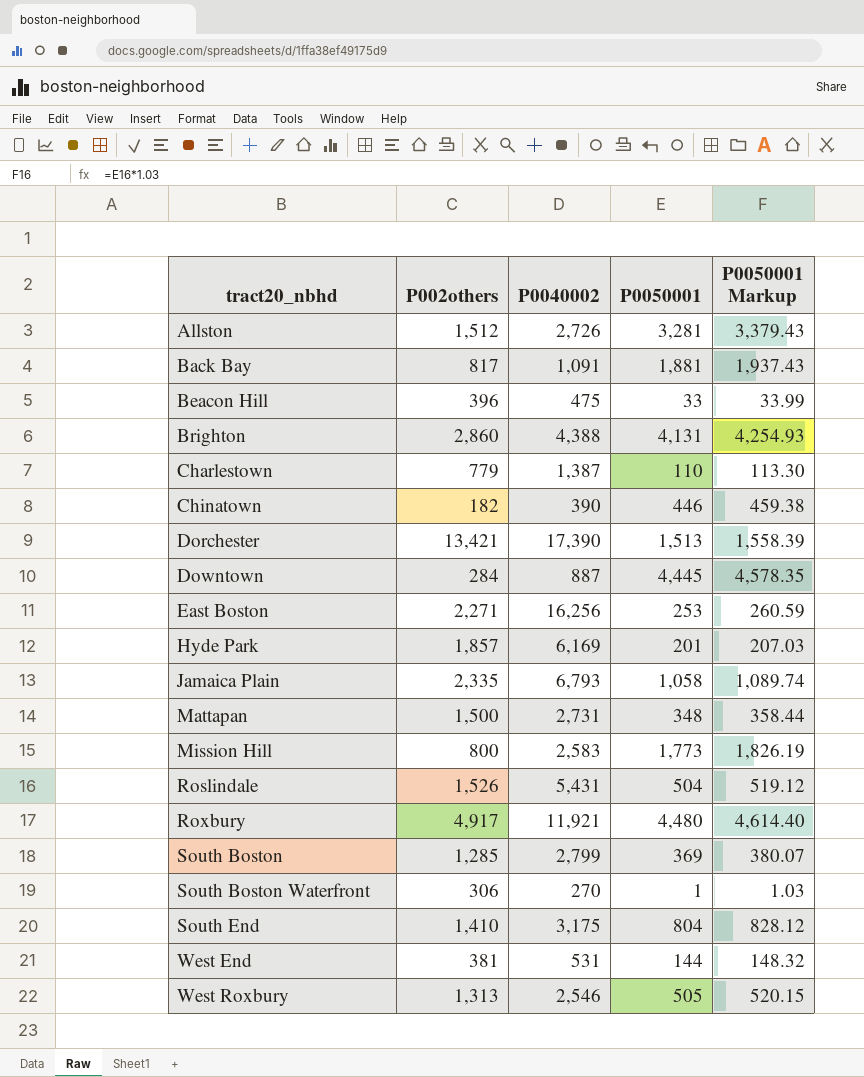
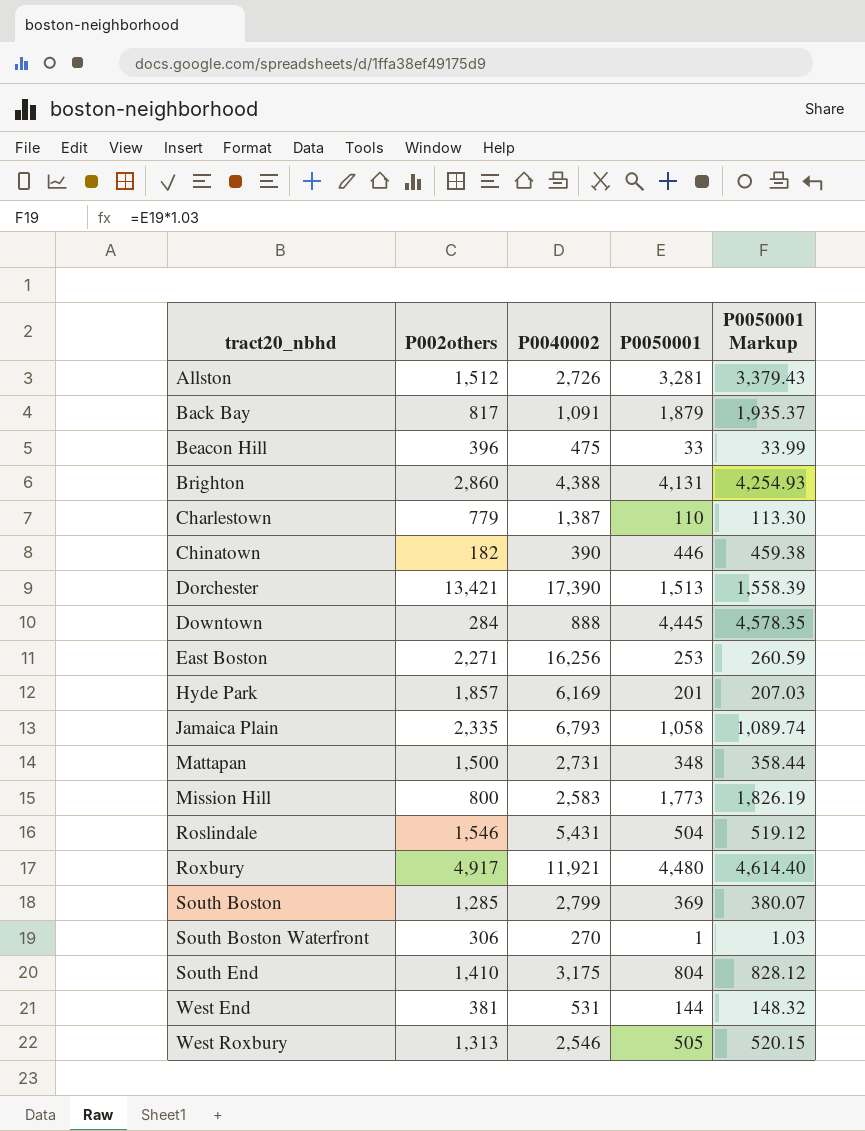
Back Bay | P0050001: 1,881 -> 1,879
Back Bay | P0050001 Markup: 1,937.43 -> 1,935.37
Downtown | P0040002: 887 -> 888
Roslindale | P002others: 1,526 -> 1,546

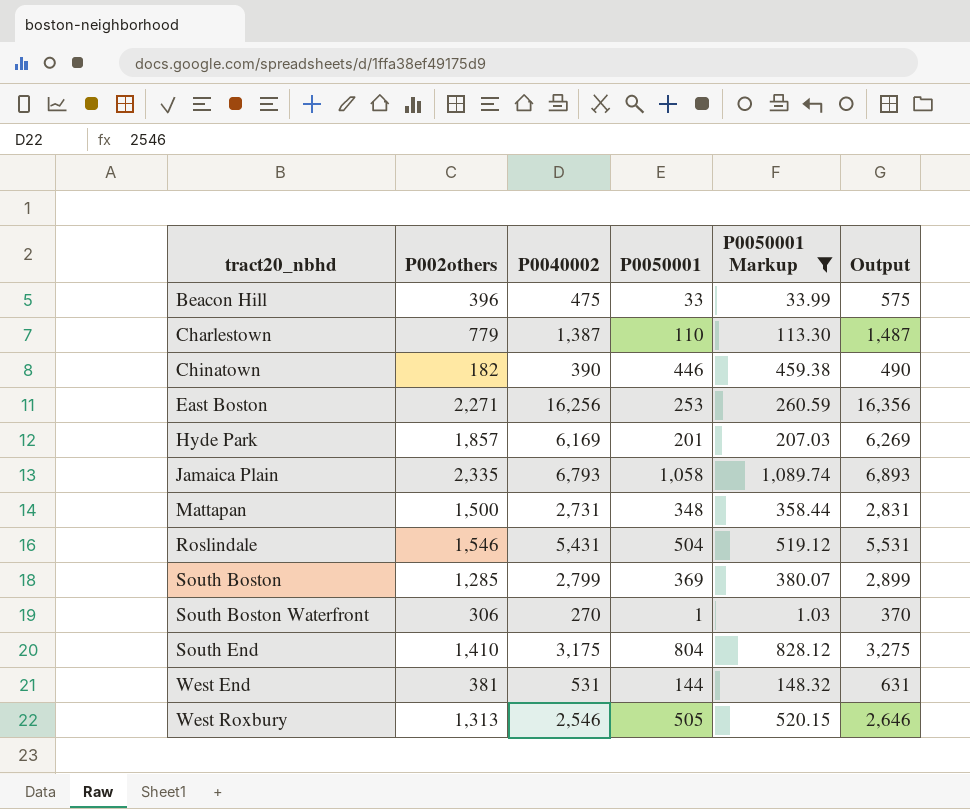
filter: none -> P0050001 Markup <= 1,089.74
column Output | formula: none -> [P0040002] + 100

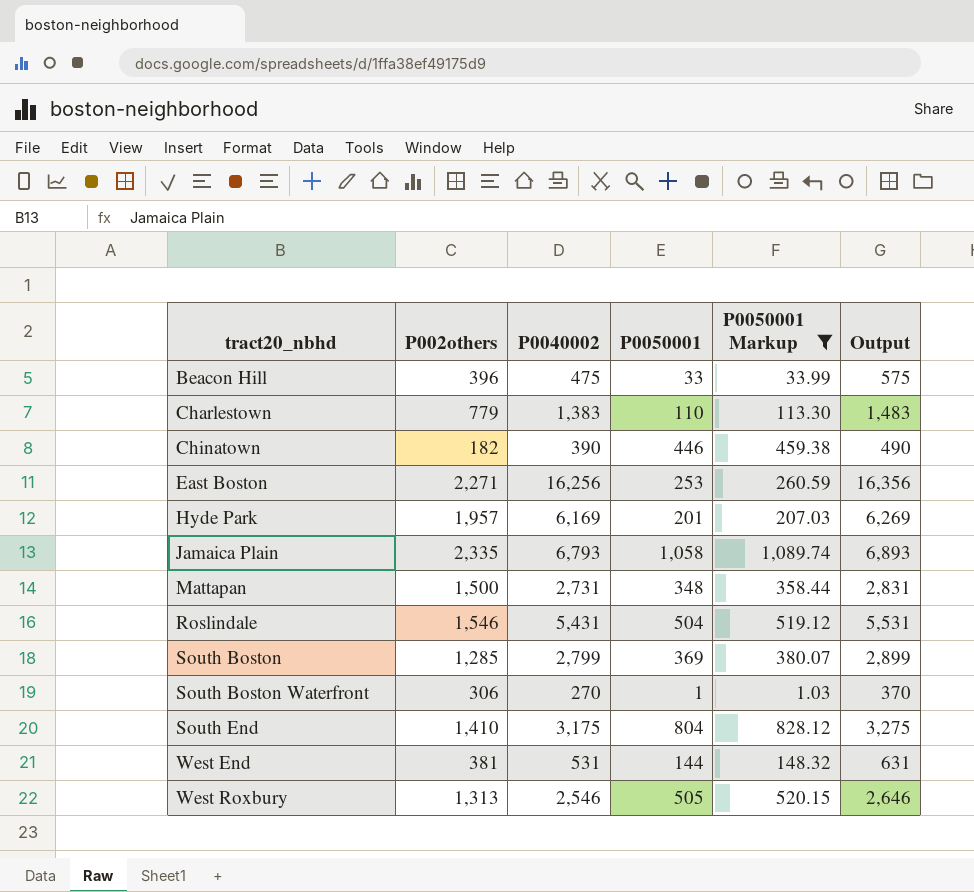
Charlestown | P0040002: 1,387 -> 1,383
Charlestown | Output: 1,487 -> 1,483
Hyde Park | P002others: 1,857 -> 1,957

